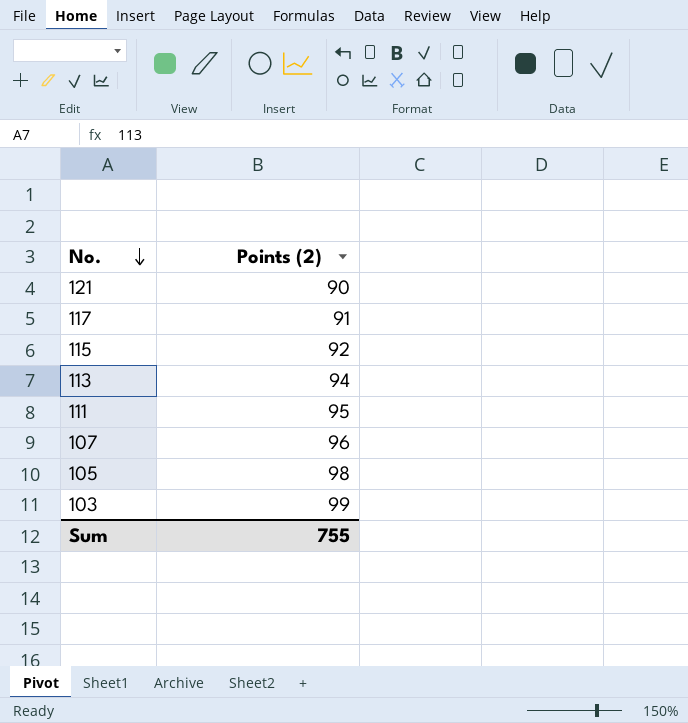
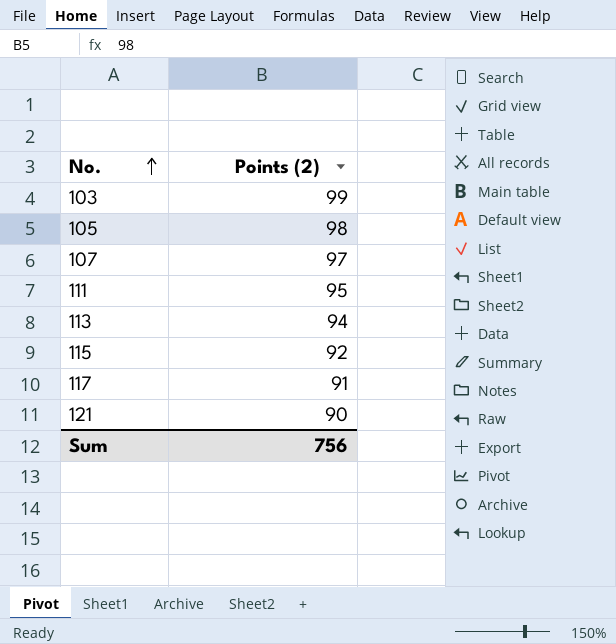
row order: No. descending -> No. ascending
107 | Points (2): 96 -> 97
Sum | Points (2): 755 -> 756

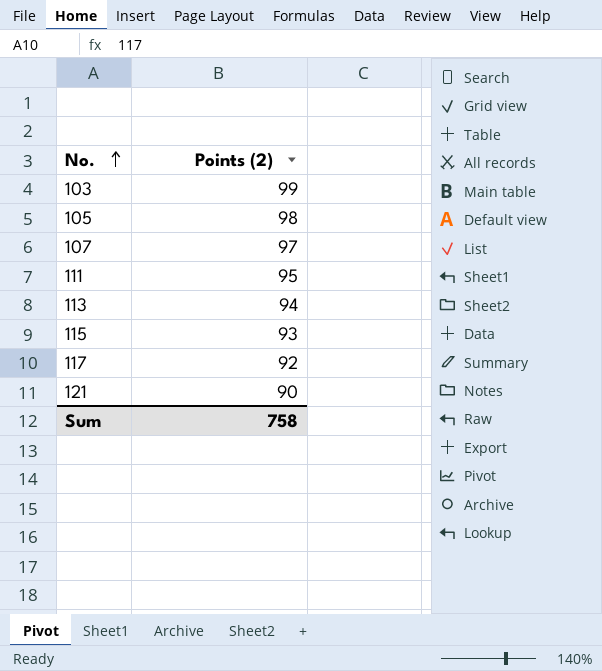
115 | Points (2): 92 -> 93
117 | Points (2): 91 -> 92
Sum | Points (2): 756 -> 758

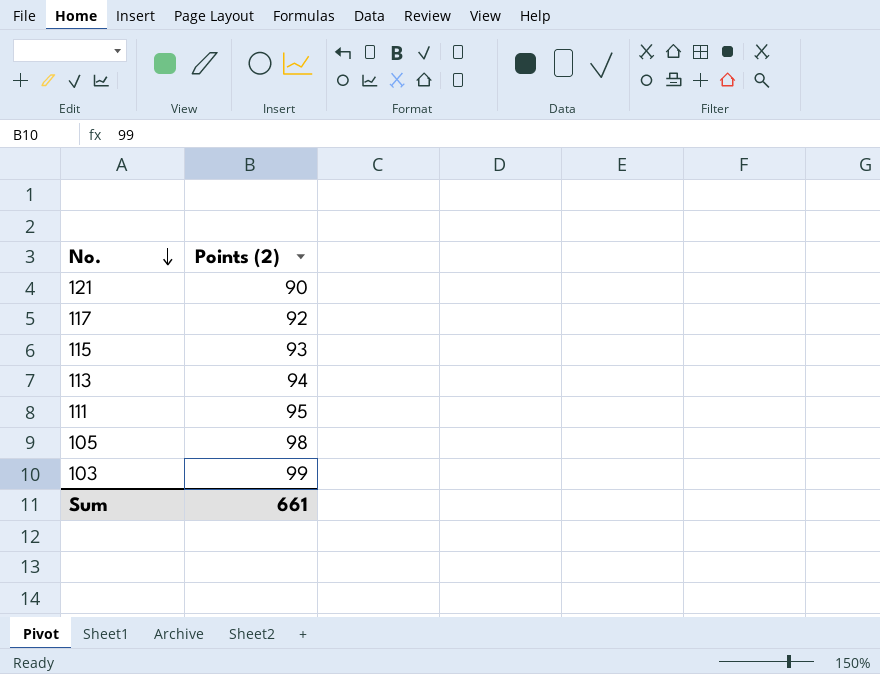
row order: No. ascending -> No. descending
row 107: 97 -> none
Sum | Points (2): 758 -> 661

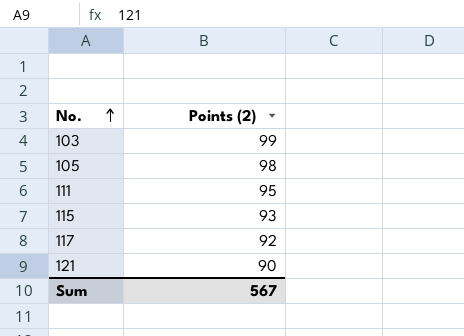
row order: No. descending -> No. ascending
row 113: 94 -> none
Sum | Points (2): 661 -> 567

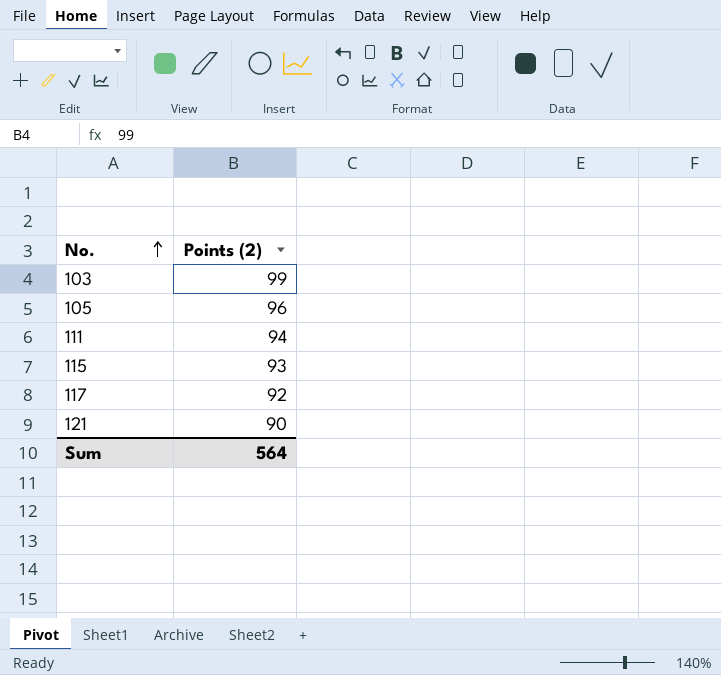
105 | Points (2): 98 -> 96
111 | Points (2): 95 -> 94
Sum | Points (2): 567 -> 564

